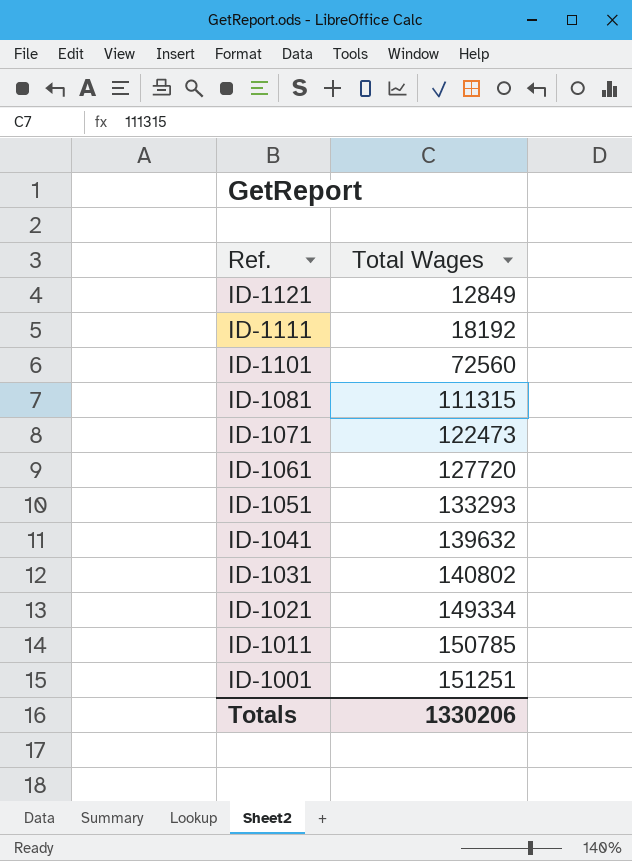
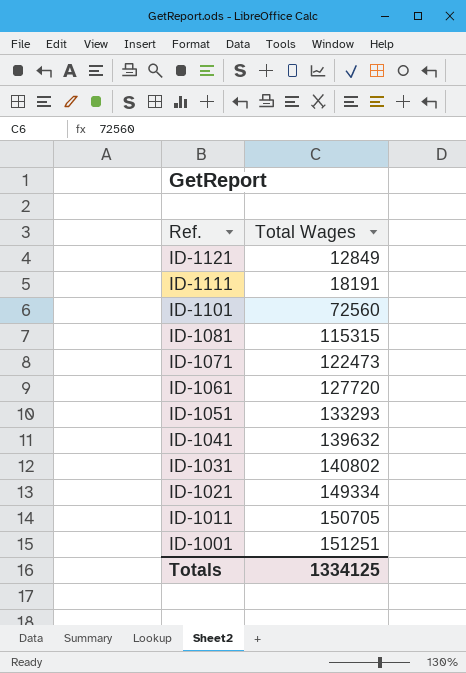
ID-1111 | Total Wages: 18192 -> 18191
ID-1081 | Total Wages: 111315 -> 115315
ID-1011 | Total Wages: 150785 -> 150705
Totals | Total Wages: 1330206 -> 1334125

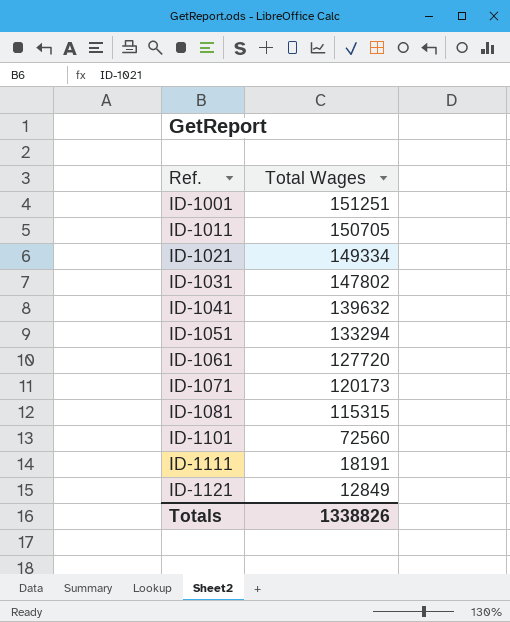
row order: Ref. descending -> Ref. ascending
ID-1031 | Total Wages: 140802 -> 147802
ID-1051 | Total Wages: 133293 -> 133294
ID-1071 | Total Wages: 122473 -> 120173
Totals | Total Wages: 1334125 -> 1338826

